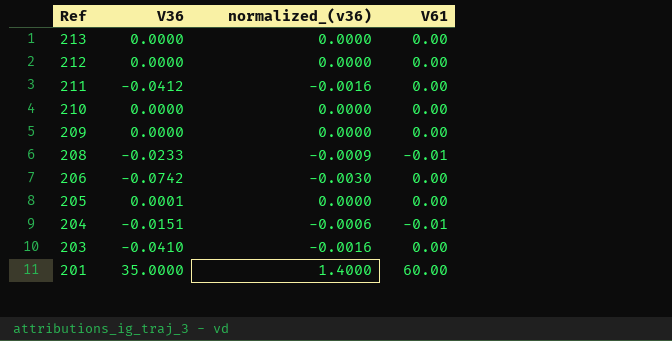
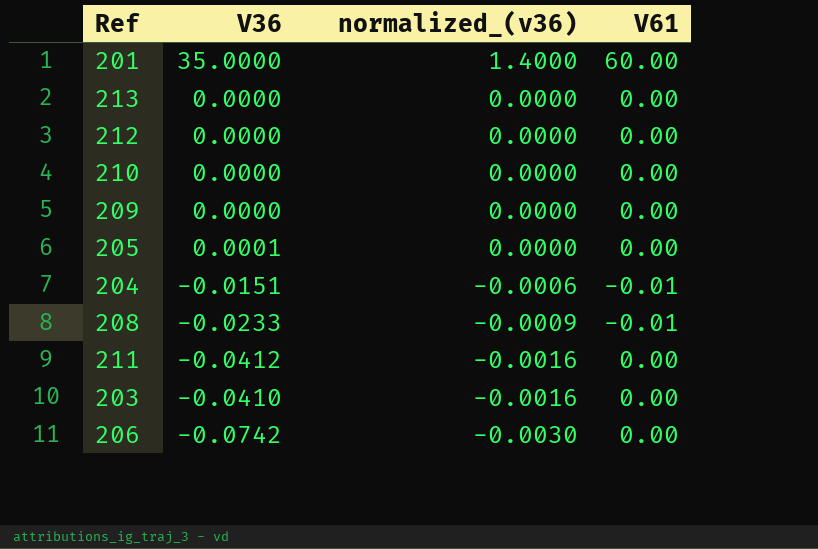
row order: Ref descending -> normalized_(v36) descending

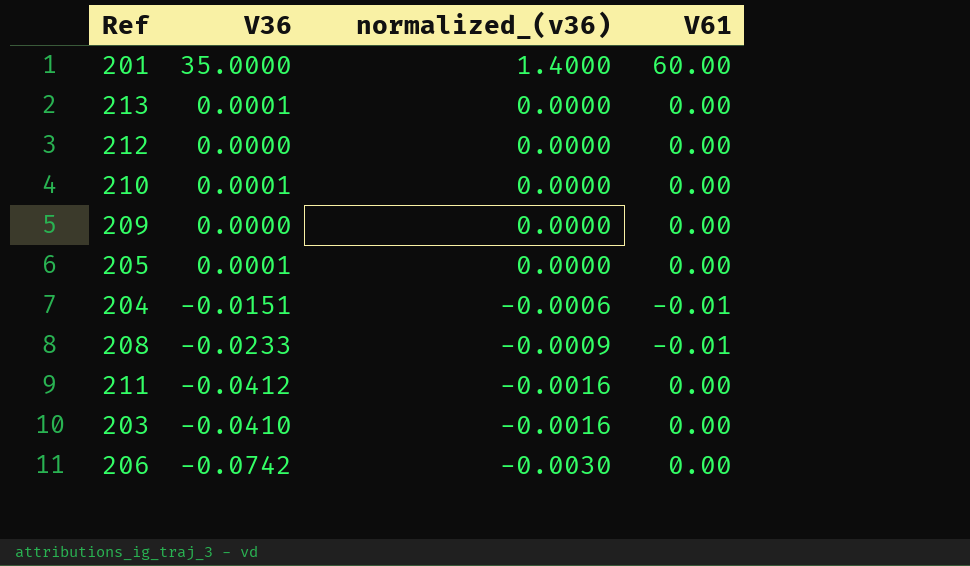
213 | V36: 0.0000 -> 0.0001
210 | V36: 0.0000 -> 0.0001

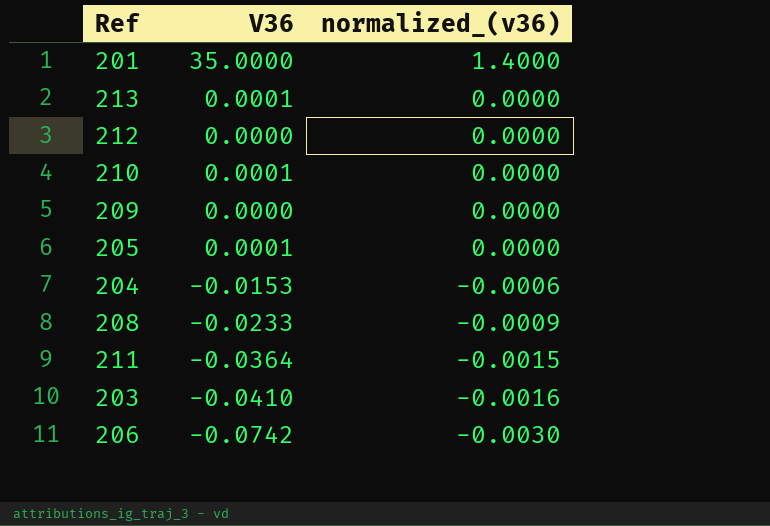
column V61 | position: 4 -> none
204 | V36: -0.0151 -> -0.0153
211 | V36: -0.0412 -> -0.0364
211 | normalized_(v36): -0.0016 -> -0.0015

